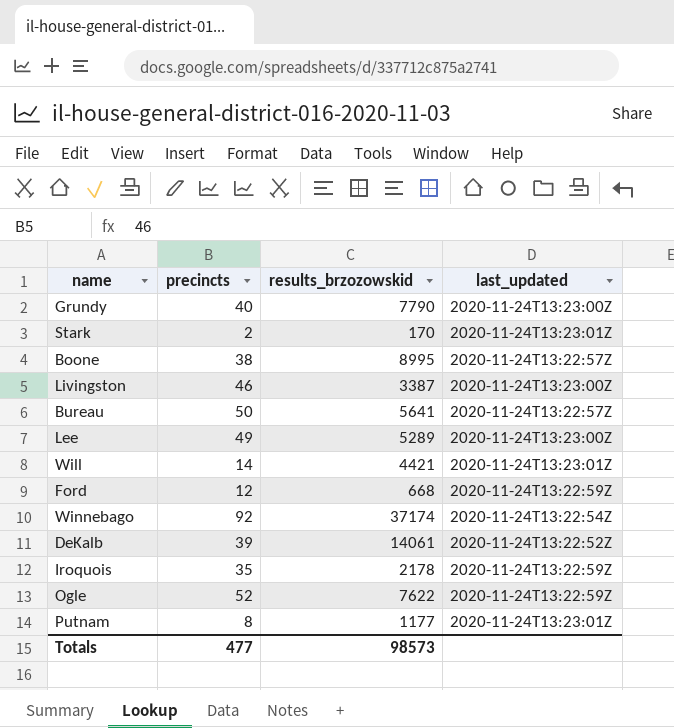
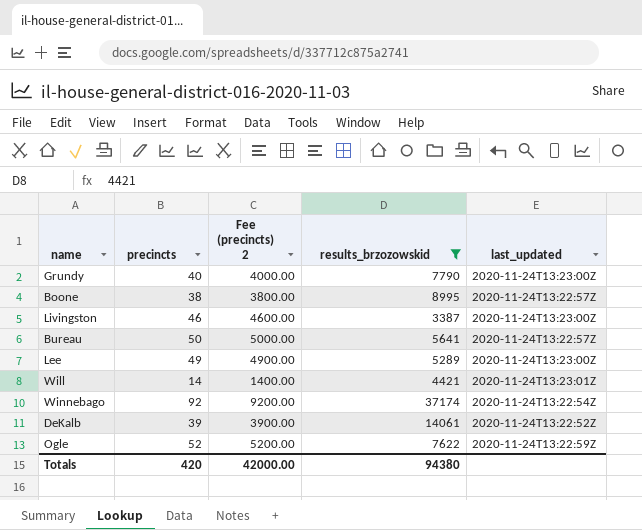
filter: none -> results_brzozowskid >= 3387
column Fee (precincts) 2 | formula: none -> [precincts] * 100
Totals | precincts: 477 -> 420
Totals | results_brzozowskid: 98573 -> 94380

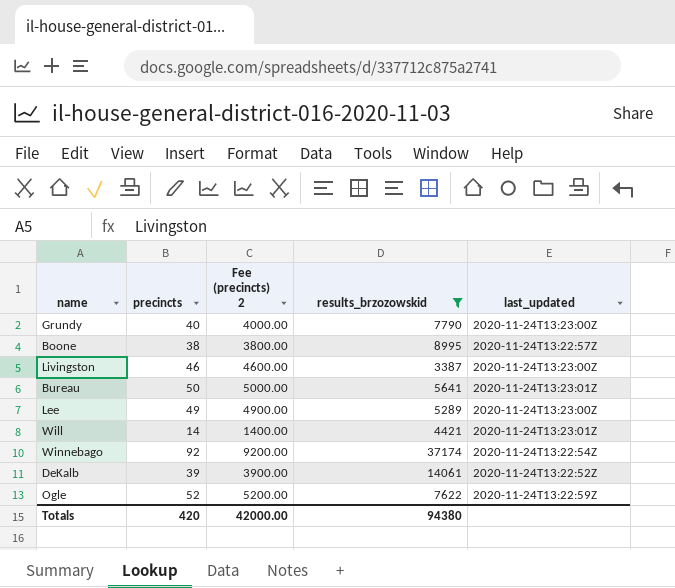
Bureau | last_updated: 2020-11-24T13:22:57Z -> 2020-11-24T13:23:01Z

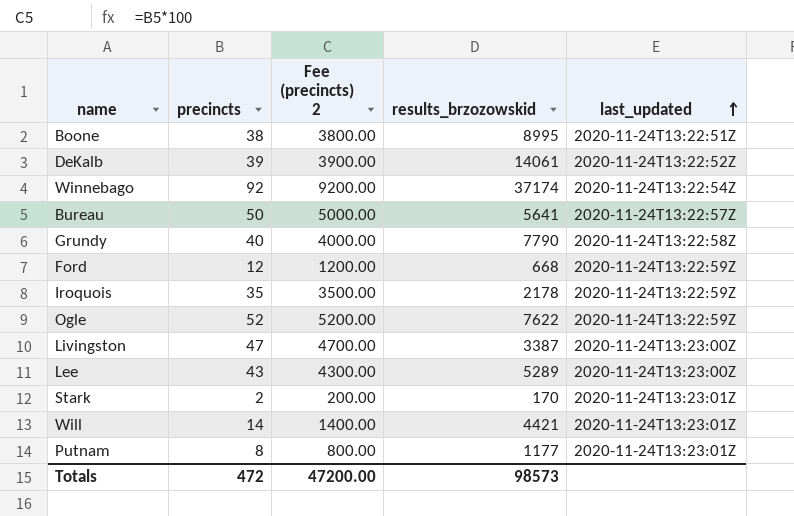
filter: results_brzozowskid >= 3387 -> none
row order: none -> last_updated ascending
Boone | last_updated: 2020-11-24T13:22:57Z -> 2020-11-24T13:22:51Z
Bureau | last_updated: 2020-11-24T13:23:01Z -> 2020-11-24T13:22:57Z
Grundy | last_updated: 2020-11-24T13:23:00Z -> 2020-11-24T13:22:58Z
Livingston | precincts: 46 -> 47
Livingston | Fee (precincts) 2: 4600.00 -> 4700.00
Lee | precincts: 49 -> 43
Lee | Fee (precincts) 2: 4900.00 -> 4300.00
Totals | precincts: 420 -> 472
Totals | Fee (precincts) 2: 42000.00 -> 47200.00
Totals | results_brzozowskid: 94380 -> 98573

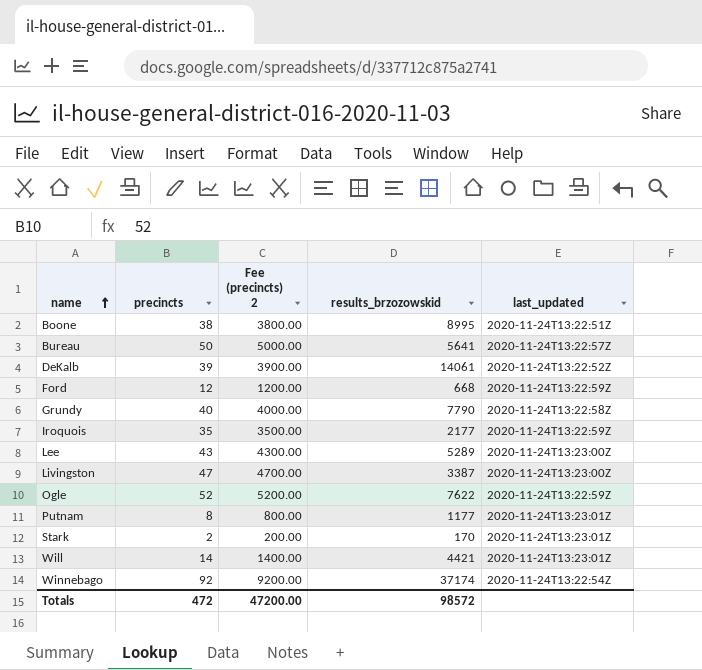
row order: last_updated ascending -> name ascending
Iroquois | results_brzozowskid: 2178 -> 2177
Totals | results_brzozowskid: 98573 -> 98572

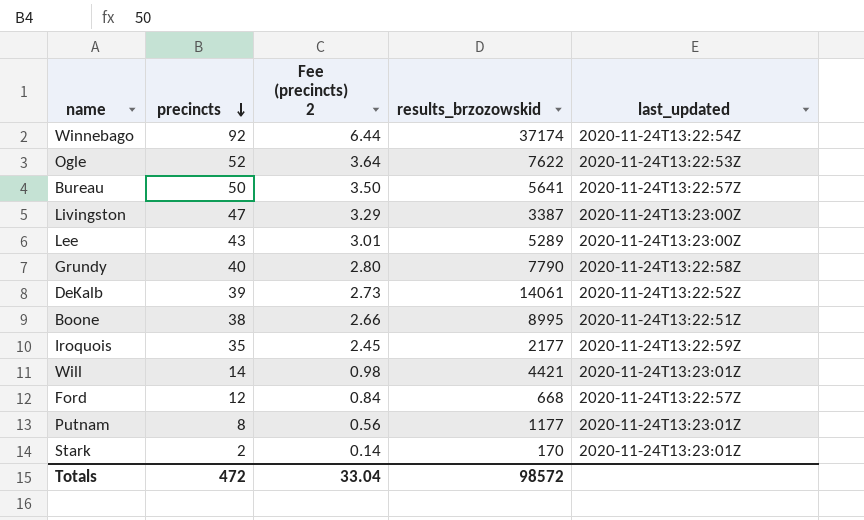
row order: name ascending -> precincts descending
column Fee (precincts) 2 | formula: [precincts] * 100 -> [precincts] * 0.07
Ogle | last_updated: 2020-11-24T13:22:59Z -> 2020-11-24T13:22:53Z
Ford | last_updated: 2020-11-24T13:22:59Z -> 2020-11-24T13:22:57Z
Totals | Fee (precincts) 2: 47200.00 -> 33.04

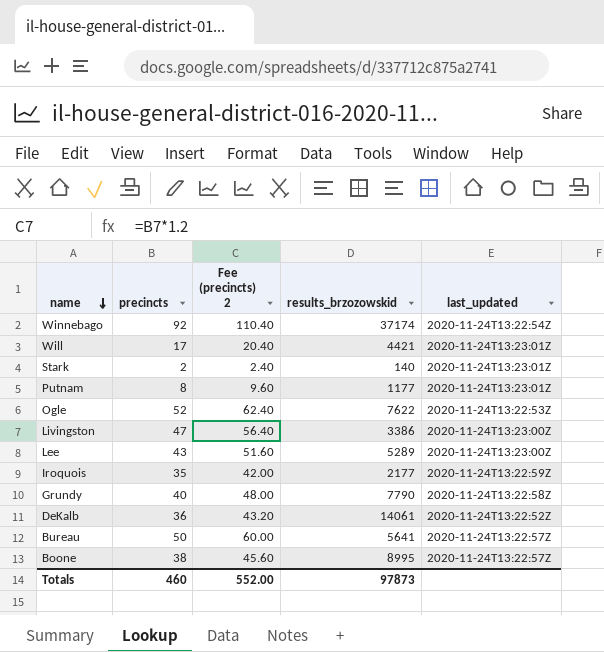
row order: precincts descending -> name descending
column Fee (precincts) 2 | formula: [precincts] * 0.07 -> [precincts] * 1.2
row Ford: 12 | 0.84 | 668 | 2020-11-24T13:22:57Z -> none
Will | precincts: 14 -> 17
Stark | results_brzozowskid: 170 -> 140
Livingston | results_brzozowskid: 3387 -> 3386
DeKalb | precincts: 39 -> 36
Boone | last_updated: 2020-11-24T13:22:51Z -> 2020-11-24T13:22:57Z
Totals | precincts: 472 -> 460
Totals | Fee (precincts) 2: 33.04 -> 552.00
Totals | results_brzozowskid: 98572 -> 97873

